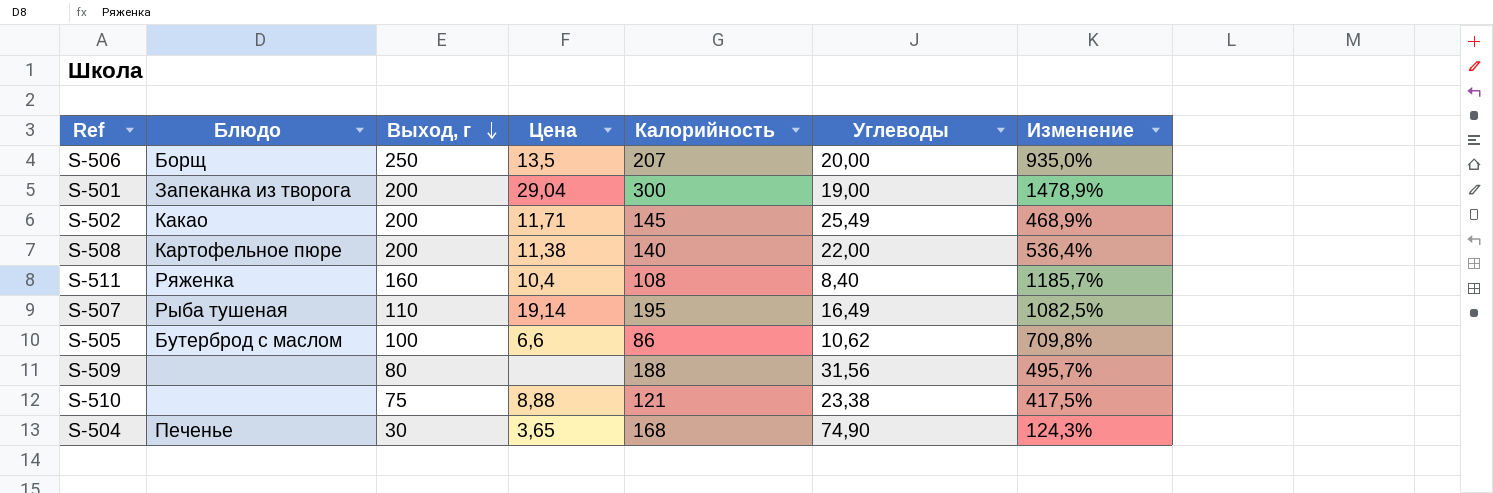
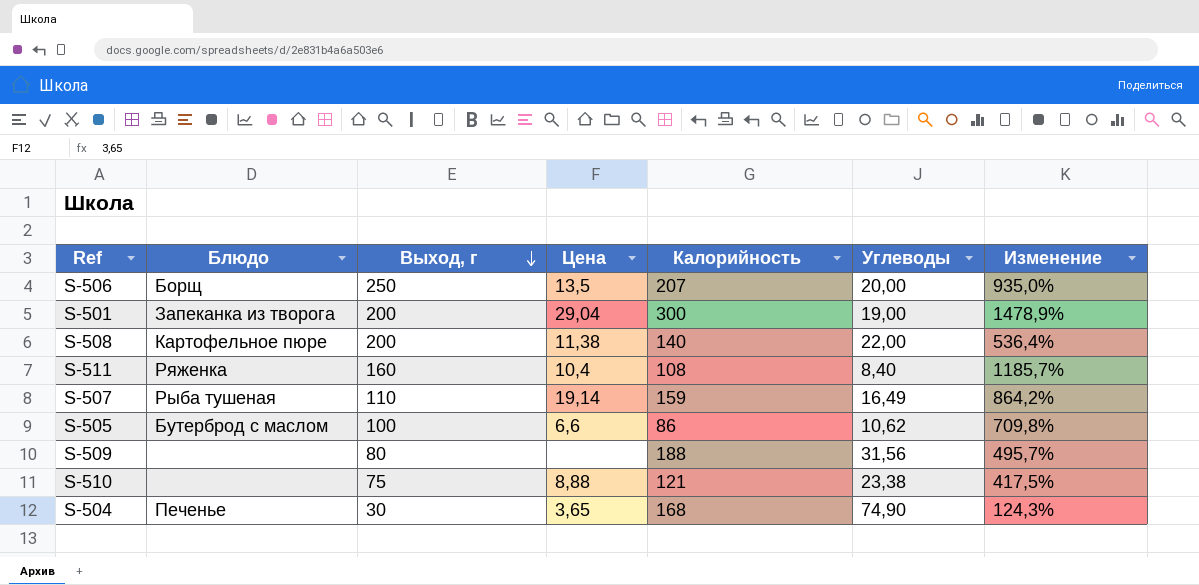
row S-502: Какао | 200 | 11,71 | 145 | 25,49 | 468,9% -> none
S-507 | Калорийность: 195 -> 159
S-507 | Изменение: 1082,5% -> 864,2%

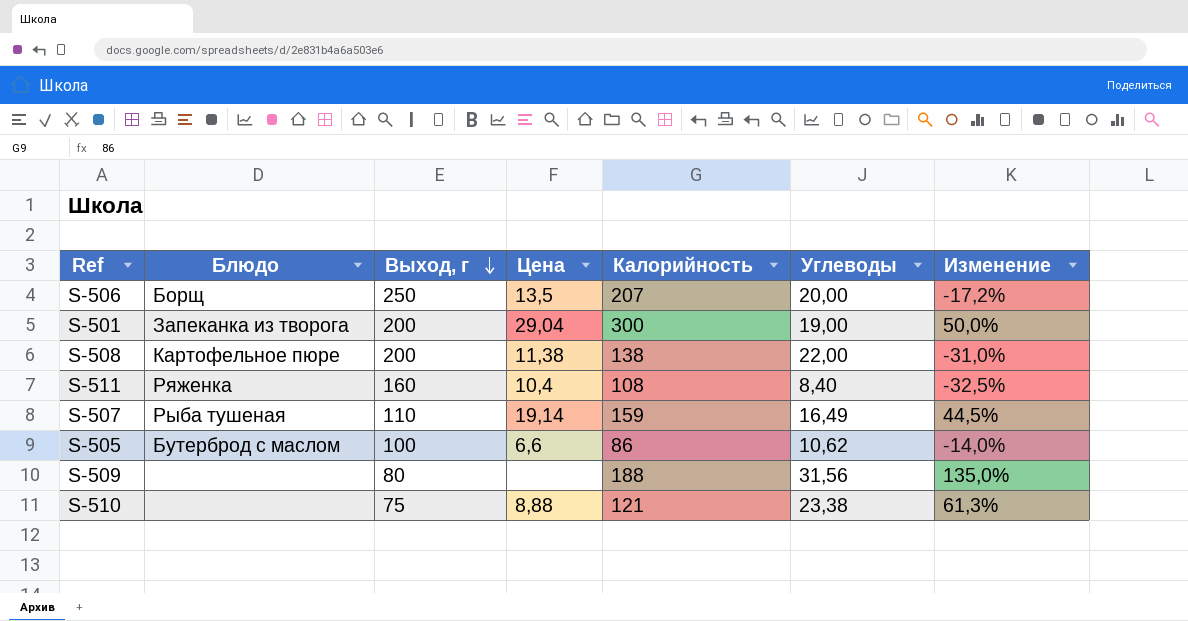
column Изменение | formula: ([Калорийность] - [Углеводы]) / [Углеводы] -> ([Калорийность] - [Выход, г]) / [Выход, г]
row S-504: Печенье | 30 | 3,65 | 168 | 74,90 | 124,3% -> none
S-508 | Калорийность: 140 -> 138

